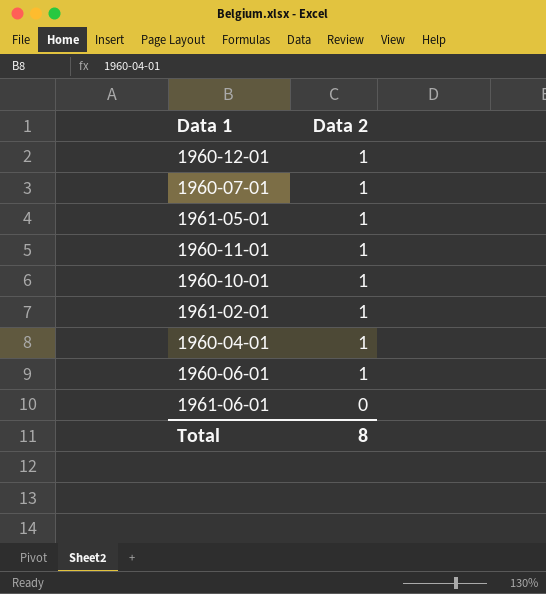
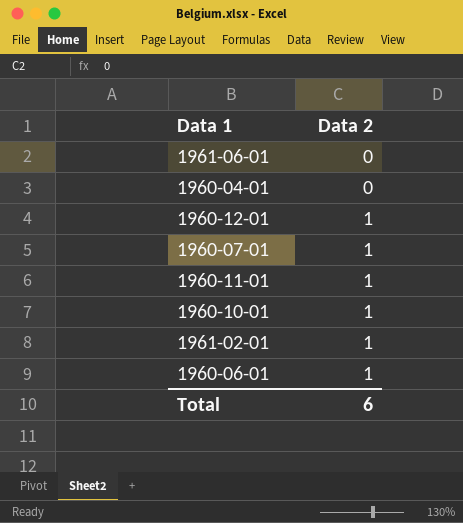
row order: Data 2 descending -> Data 2 ascending
row 1961-05-01: 1 -> none
1960-04-01 | Data 2: 1 -> 0
Total | Data 2: 8 -> 6

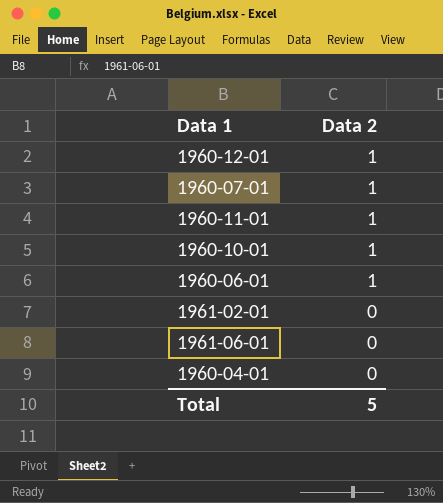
row order: Data 2 ascending -> Data 2 descending
1961-02-01 | Data 2: 1 -> 0
Total | Data 2: 6 -> 5

